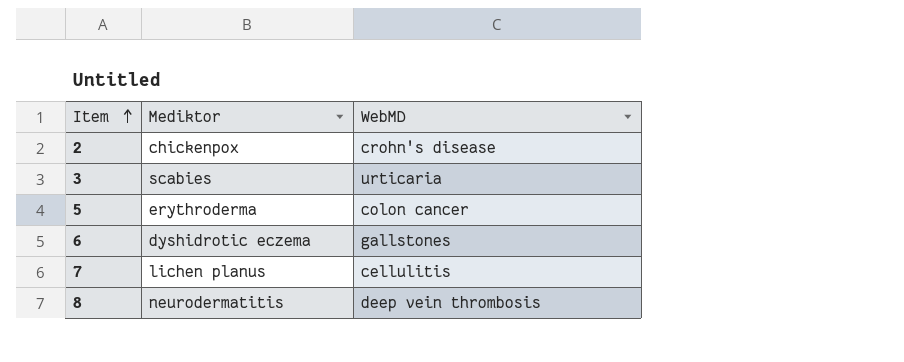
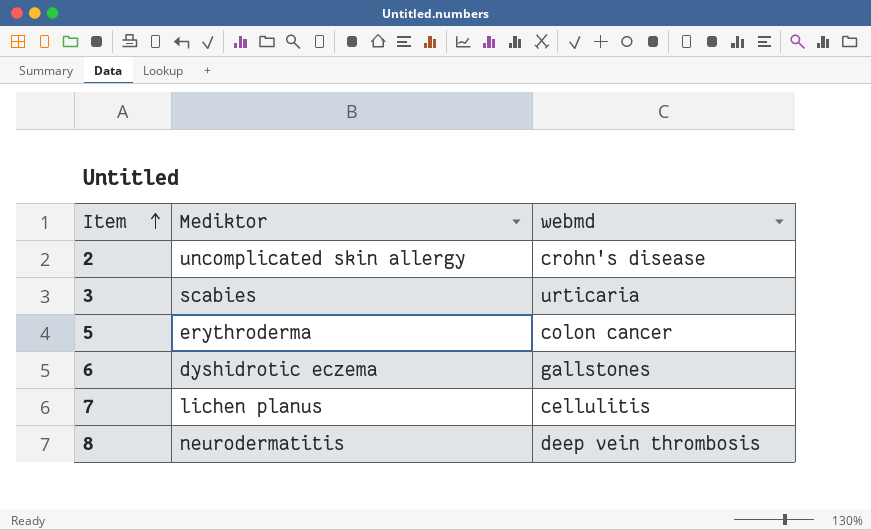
column name: WebMD -> webmd
2 | Mediktor: chickenpox -> uncomplicated skin allergy

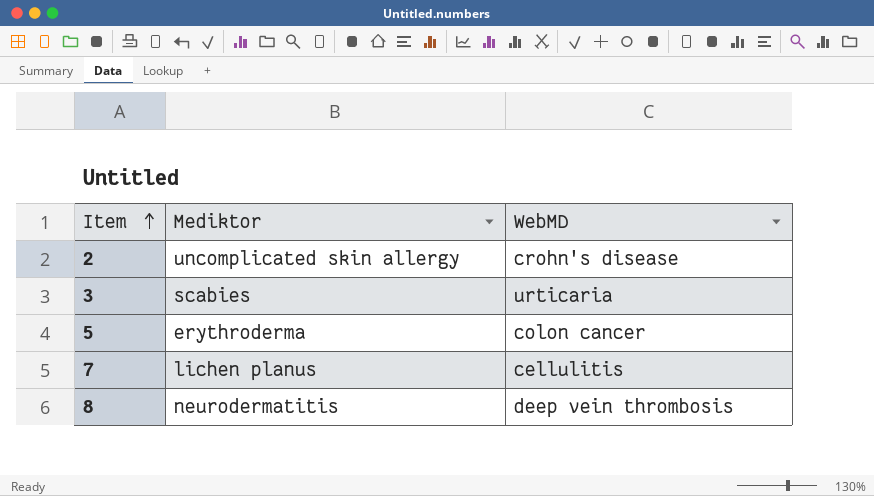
column name: webmd -> WebMD
row 6: dyshidrotic eczema | gallstones -> none

